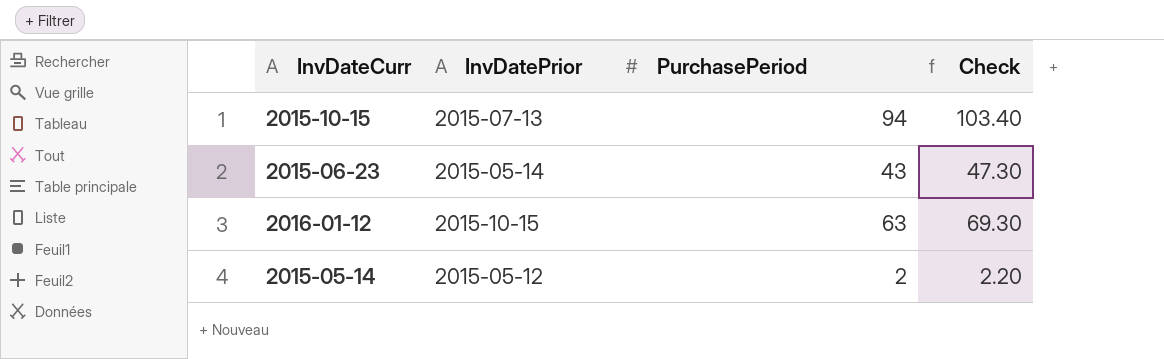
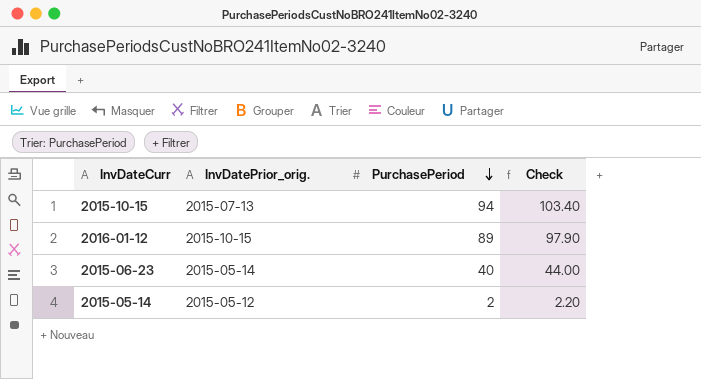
row order: none -> PurchasePeriod descending
column name: InvDatePrior -> InvDatePrior_orig.
2016-01-12 | PurchasePeriod: 63 -> 89
2016-01-12 | Check: 69.30 -> 97.90
2015-06-23 | PurchasePeriod: 43 -> 40
2015-06-23 | Check: 47.30 -> 44.00

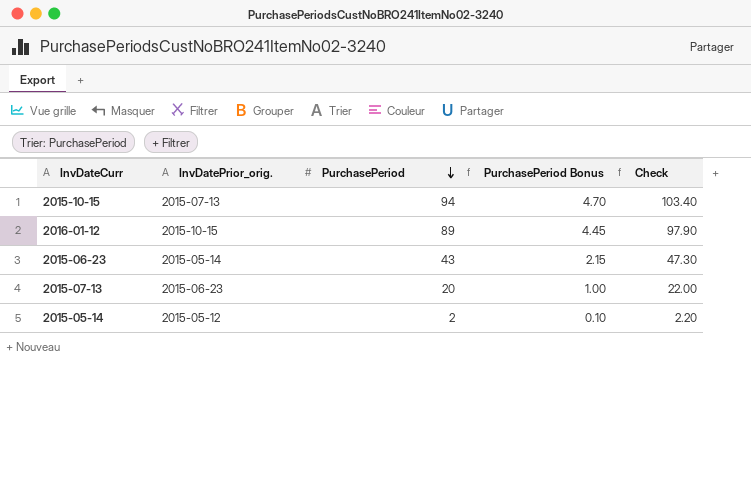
column PurchasePeriod Bonus | formula: none -> [PurchasePeriod] * 0.05
2015-06-23 | PurchasePeriod: 40 -> 43
2015-06-23 | Check: 44.00 -> 47.30
row 2015-07-13: none -> 2015-06-23 | 20 | 1.00 | 22.00

